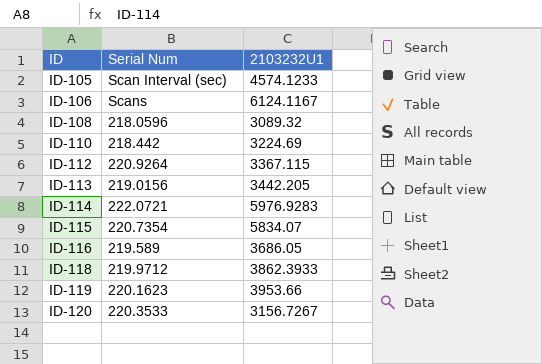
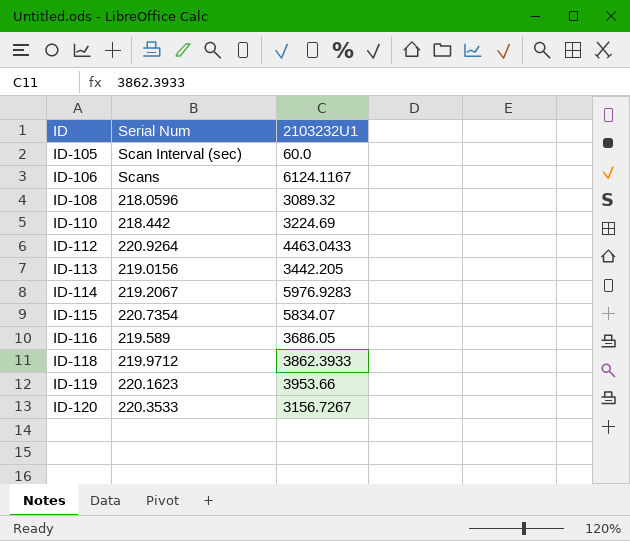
ID-105 | 2103232U1: 4574.1233 -> 60.0
ID-112 | 2103232U1: 3367.115 -> 4463.0433
ID-114 | Serial Num: 222.0721 -> 219.2067

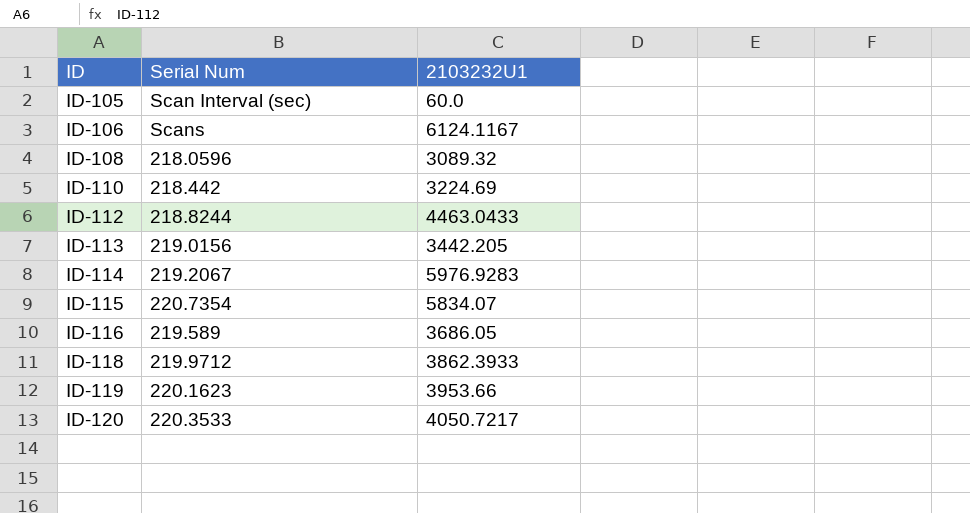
ID-112 | Serial Num: 220.9264 -> 218.8244
ID-120 | 2103232U1: 3156.7267 -> 4050.7217

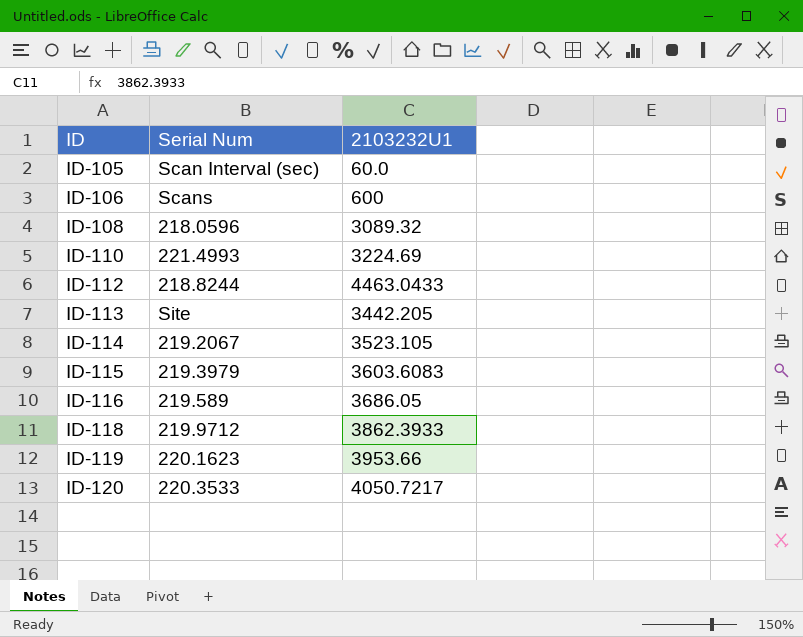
ID-106 | 2103232U1: 6124.1167 -> 600
ID-110 | Serial Num: 218.442 -> 221.4993
ID-113 | Serial Num: 219.0156 -> Site
ID-114 | 2103232U1: 5976.9283 -> 3523.105
ID-115 | Serial Num: 220.7354 -> 219.3979
ID-115 | 2103232U1: 5834.07 -> 3603.6083

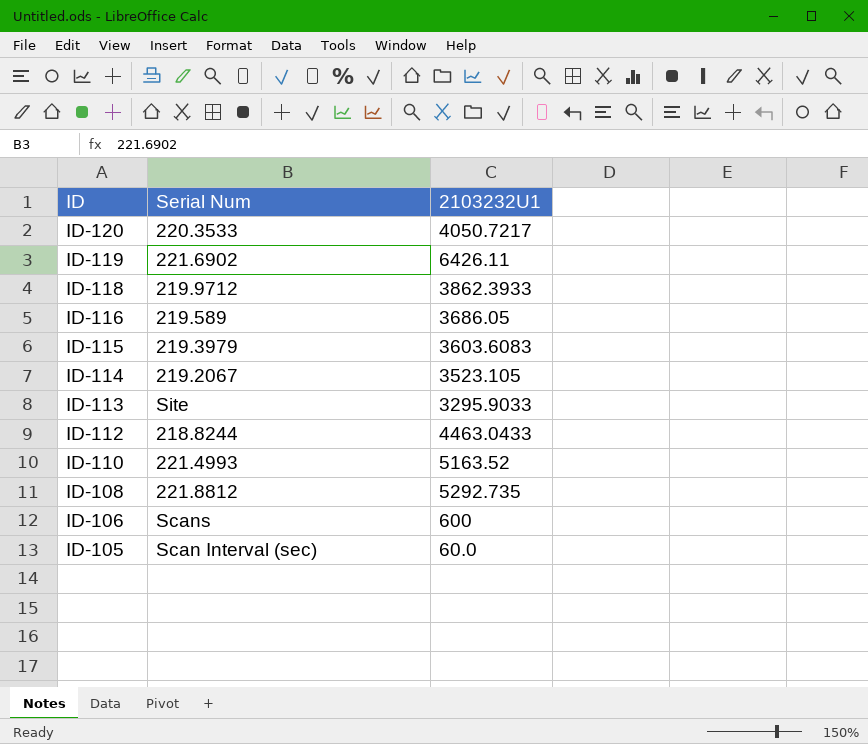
row order: ID ascending -> ID descending
ID-119 | Serial Num: 220.1623 -> 221.6902
ID-119 | 2103232U1: 3953.66 -> 6426.11
ID-113 | 2103232U1: 3442.205 -> 3295.9033
ID-110 | 2103232U1: 3224.69 -> 5163.52
ID-108 | Serial Num: 218.0596 -> 221.8812
ID-108 | 2103232U1: 3089.32 -> 5292.735

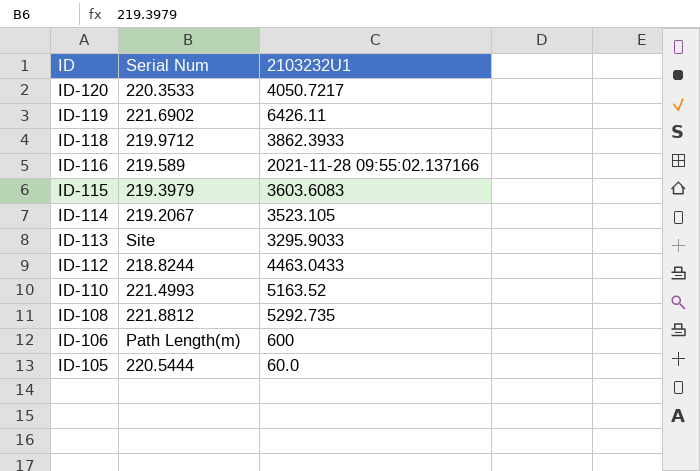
ID-116 | 2103232U1: 3686.05 -> 2021-11-28 09:55:02.137166
ID-106 | Serial Num: Scans -> Path Length(m)
ID-105 | Serial Num: Scan Interval (sec) -> 220.5444

